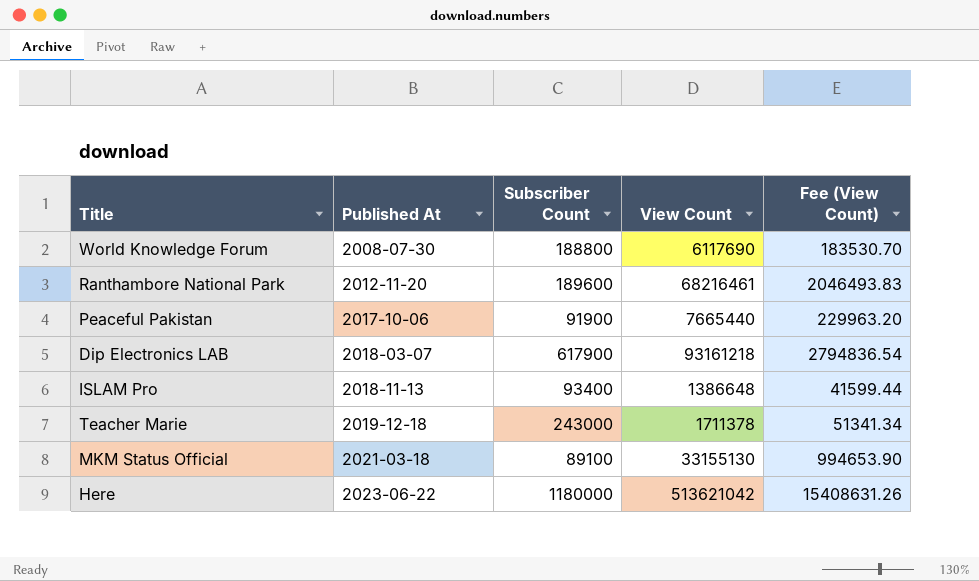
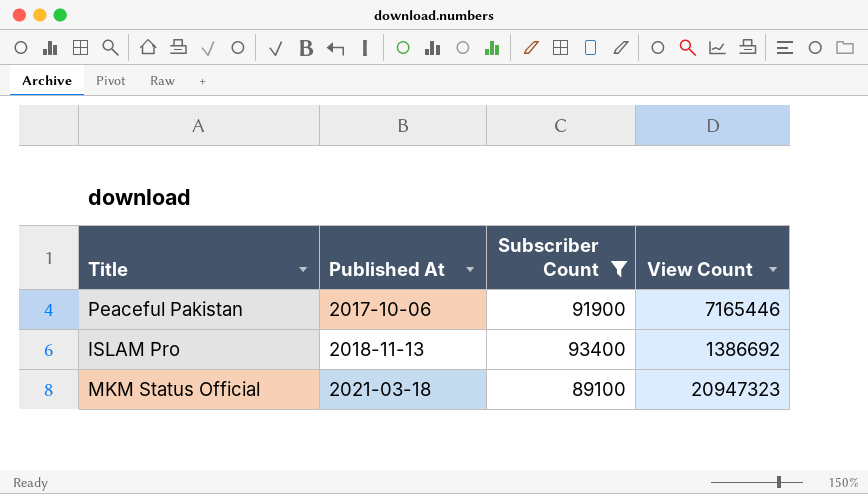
filter: none -> Subscriber Count <= 93400
column Fee (View Count) | formula: [View Count] * 0.03 -> none
Peaceful Pakistan | View Count: 7665440 -> 7165446
ISLAM Pro | View Count: 1386648 -> 1386692
MKM Status Official | View Count: 33155130 -> 20947323

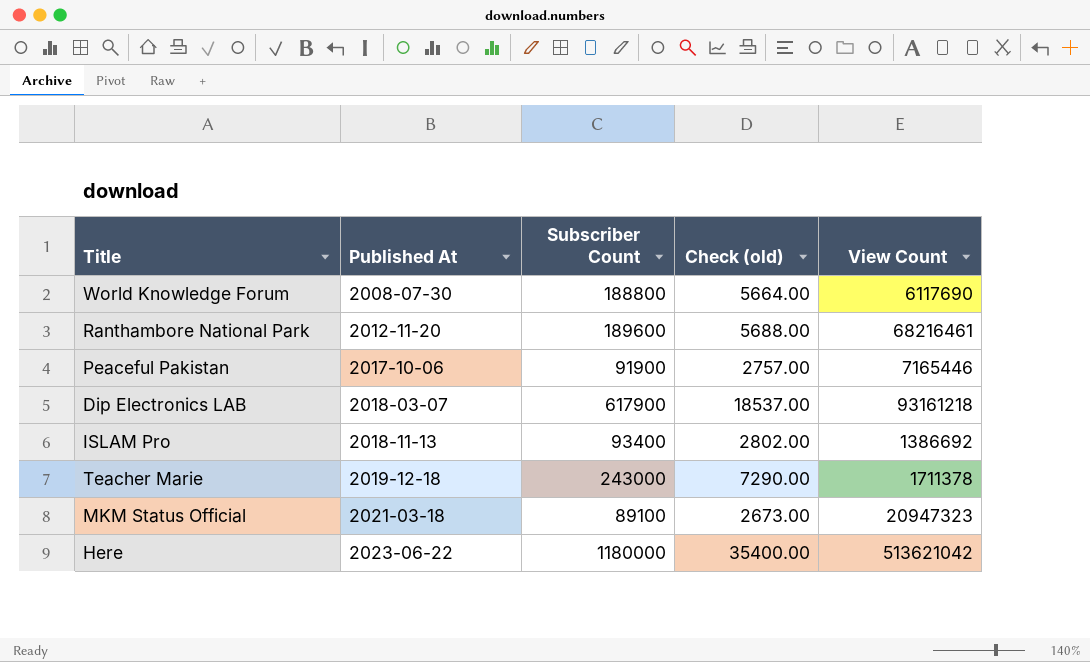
filter: Subscriber Count <= 93400 -> none
column Check (old) | formula: none -> [Subscriber Count] * 0.03

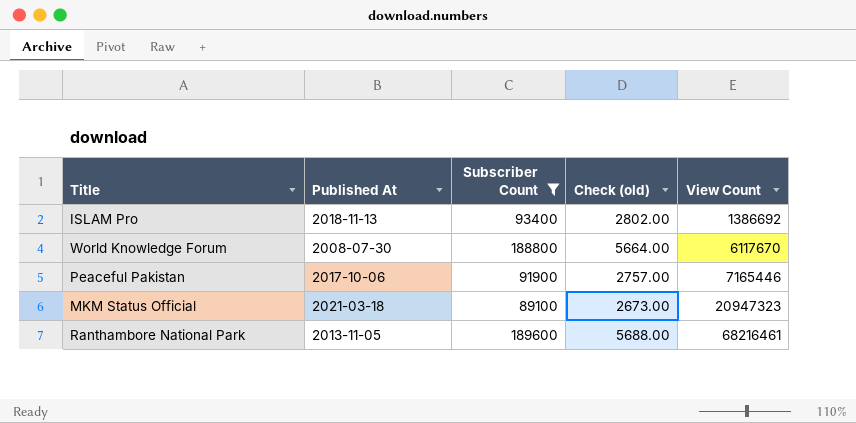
filter: none -> Subscriber Count <= 189600
row order: Published At ascending -> View Count ascending
World Knowledge Forum | View Count: 6117690 -> 6117670
Ranthambore National Park | Published At: 2012-11-20 -> 2013-11-05

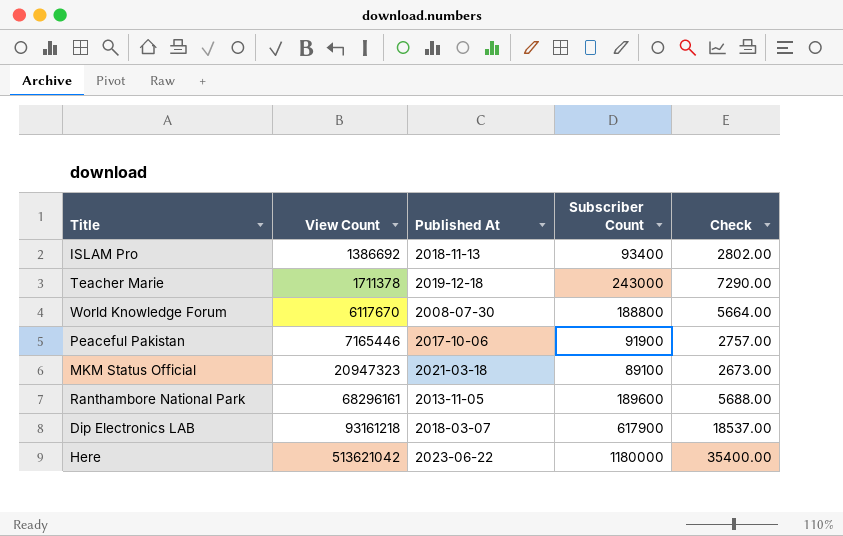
filter: Subscriber Count <= 189600 -> none
column View Count | position: 5 -> 2
column name: Check (old) -> Check
Ranthambore National Park | View Count: 68216461 -> 68296161

